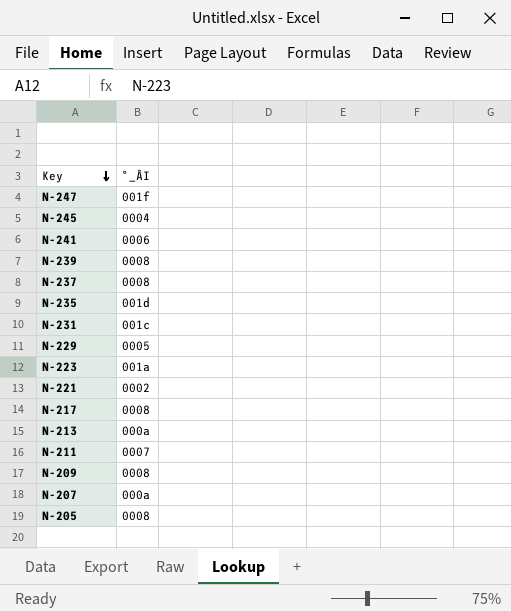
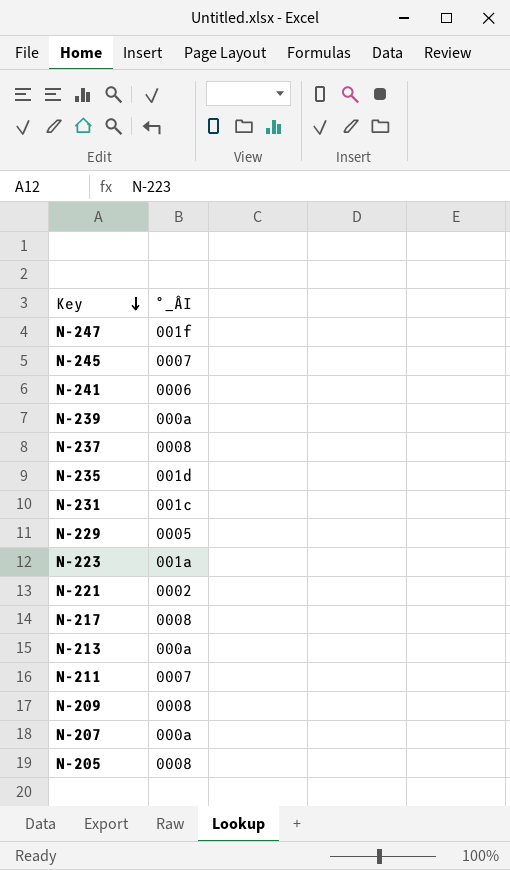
N-245 | °_ÂI: 0004 -> 0007
N-239 | °_ÂI: 0008 -> 000a

